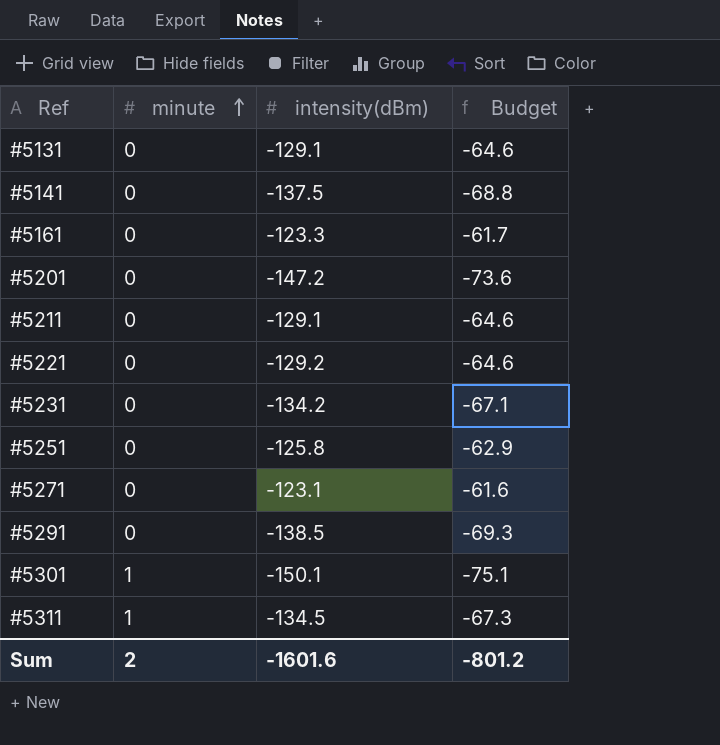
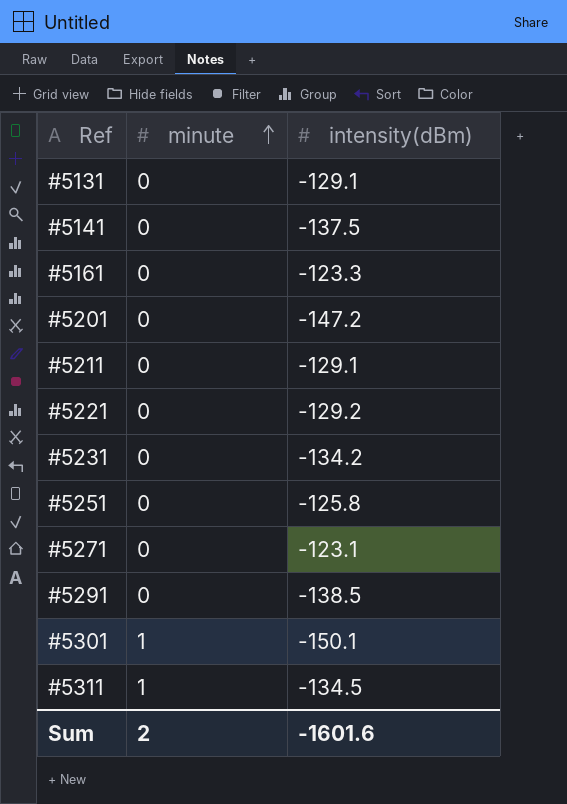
column Budget | formula: [intensity(dBm)] * 0.5 -> none

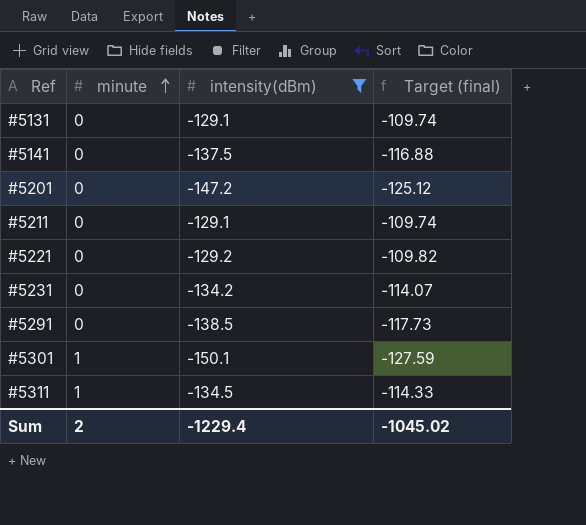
filter: none -> intensity(dBm) <= -129.1
column Target (final) | formula: none -> [intensity(dBm)] * 0.85
Sum | intensity(dBm): -1601.6 -> -1229.4

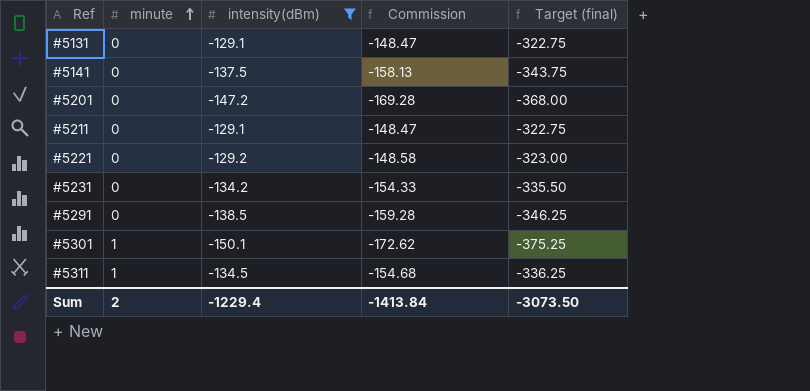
column Commission | formula: none -> [intensity(dBm)] * 1.15
column Target (final) | formula: [intensity(dBm)] * 0.85 -> [intensity(dBm)] * 2.5
Sum | Target (final): -1045.02 -> -3073.50

